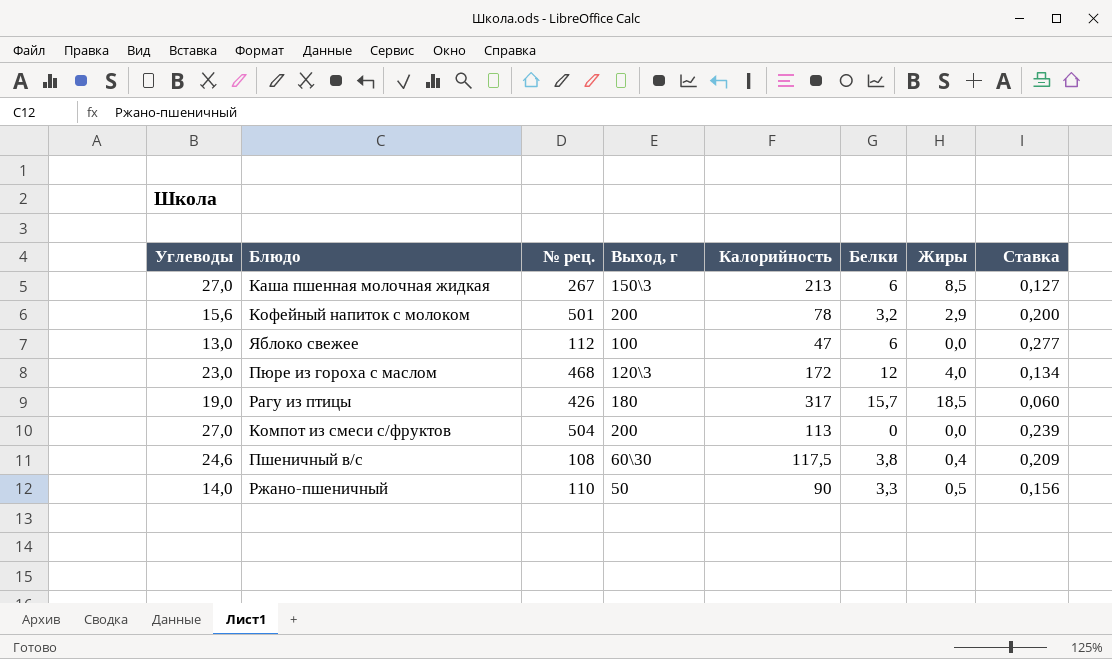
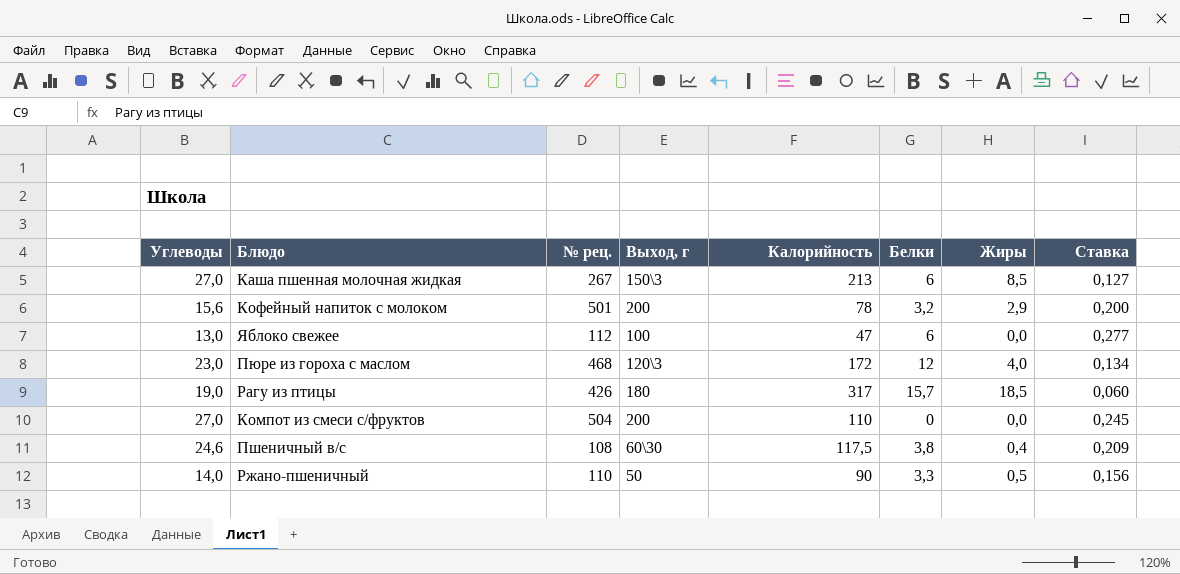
Компот из смеси с/фруктов | Калорийность: 113 -> 110
Компот из смеси с/фруктов | Ставка: 0,239 -> 0,245

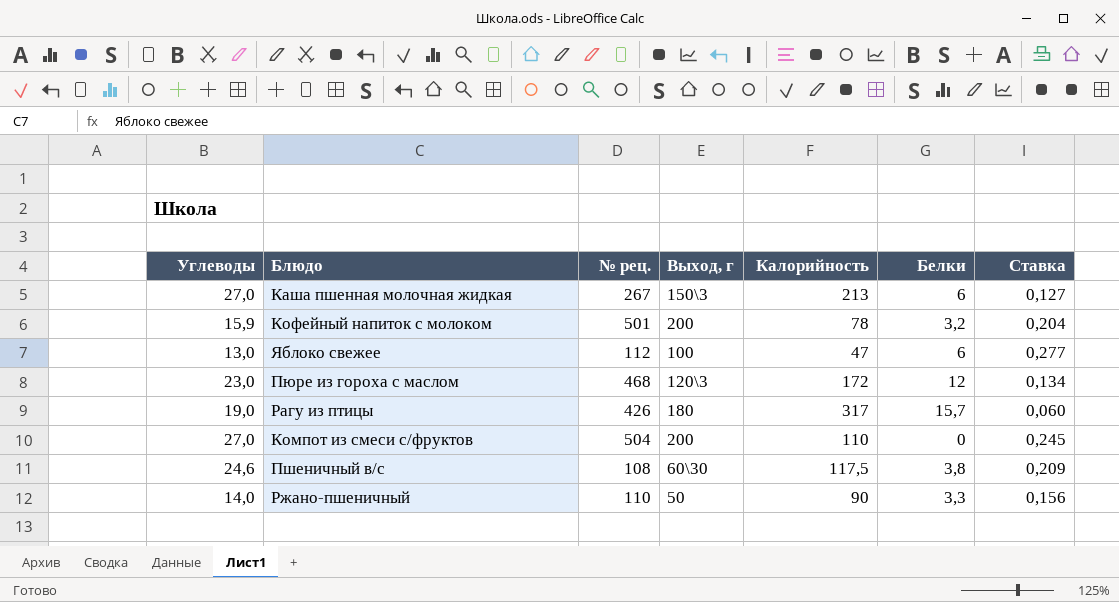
column Жиры | position: 7 -> none
Кофейный напиток с молоком | Углеводы: 15,6 -> 15,9
Кофейный напиток с молоком | Ставка: 0,200 -> 0,204

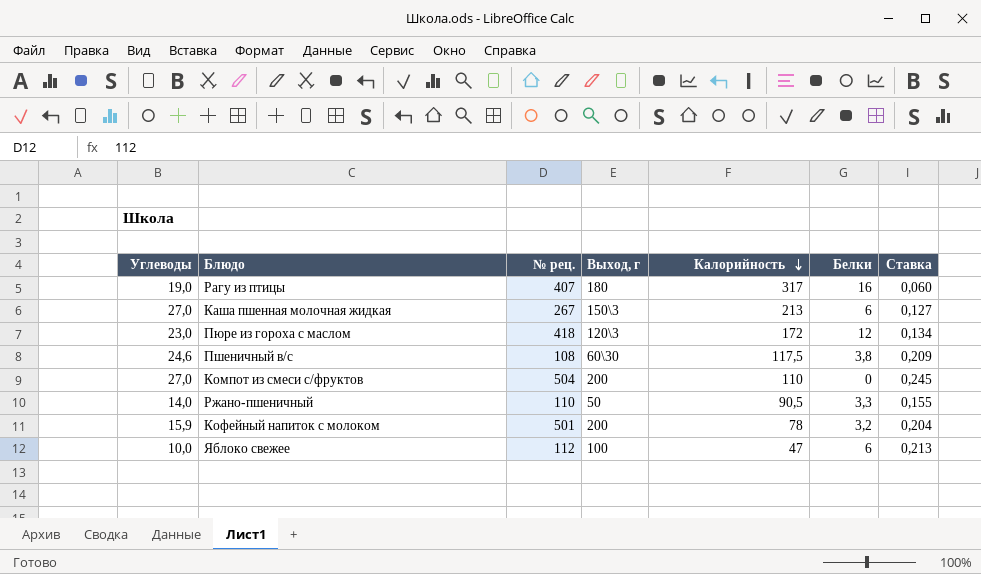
row order: none -> Калорийность descending
Рагу из птицы | № рец.: 426 -> 407
Рагу из птицы | Белки: 15,7 -> 16
Пюре из гороха с маслом | № рец.: 468 -> 418
Ржано-пшеничный | Калорийность: 90 -> 90,5
Ржано-пшеничный | Ставка: 0,156 -> 0,155
Яблоко свежее | Углеводы: 13,0 -> 10,0
Яблоко свежее | Ставка: 0,277 -> 0,213

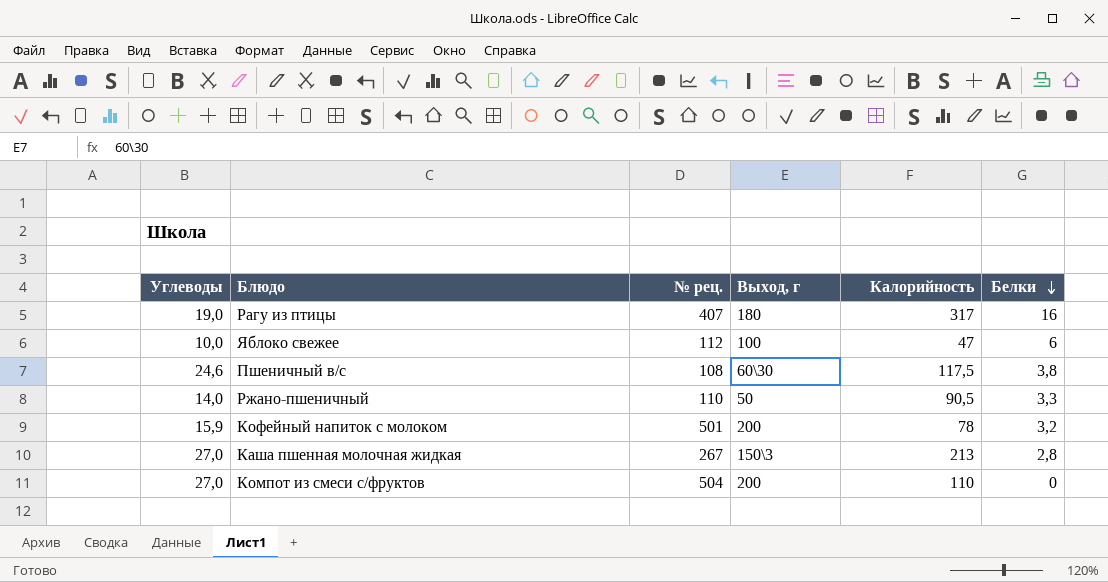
row order: Калорийность descending -> Белки descending
column Ставка | formula: [Углеводы] / [Калорийность] -> none
row Пюре из гороха с маслом: 23,0 | 418 | 120\3 | 172 | 12 | 0,134 -> none
Каша пшенная молочная жидкая | Белки: 6 -> 2,8

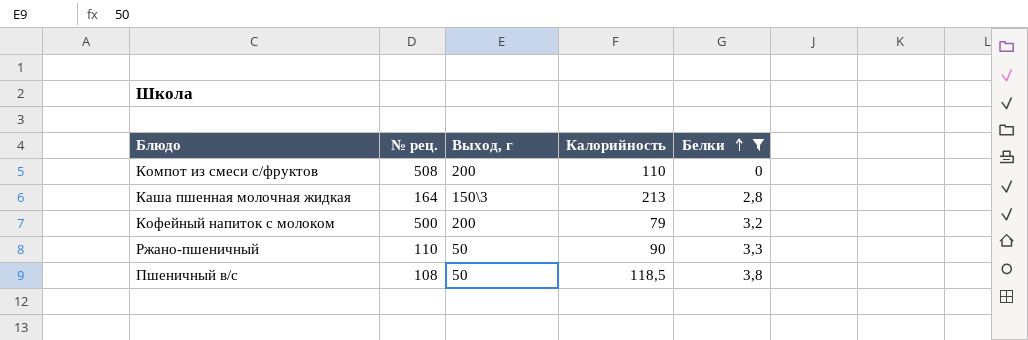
filter: none -> Белки <= 3,8
row order: Белки descending -> Белки ascending
column Углеводы | position: 1 -> none
Компот из смеси с/фруктов | № рец.: 504 -> 508
Каша пшенная молочная жидкая | № рец.: 267 -> 164
Кофейный напиток с молоком | № рец.: 501 -> 500
Кофейный напиток с молоком | Калорийность: 78 -> 79
Ржано-пшеничный | Калорийность: 90,5 -> 90
Пшеничный в/с | Выход, г: 60\30 -> 50
Пшеничный в/с | Калорийность: 117,5 -> 118,5

